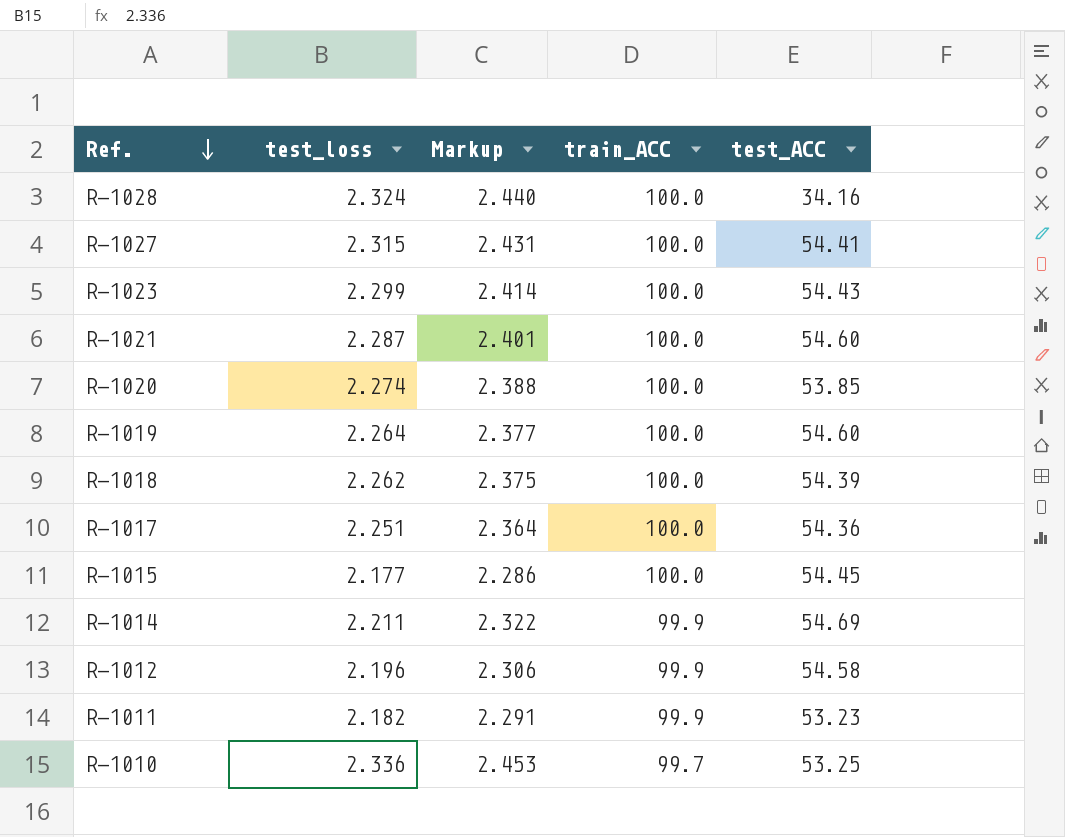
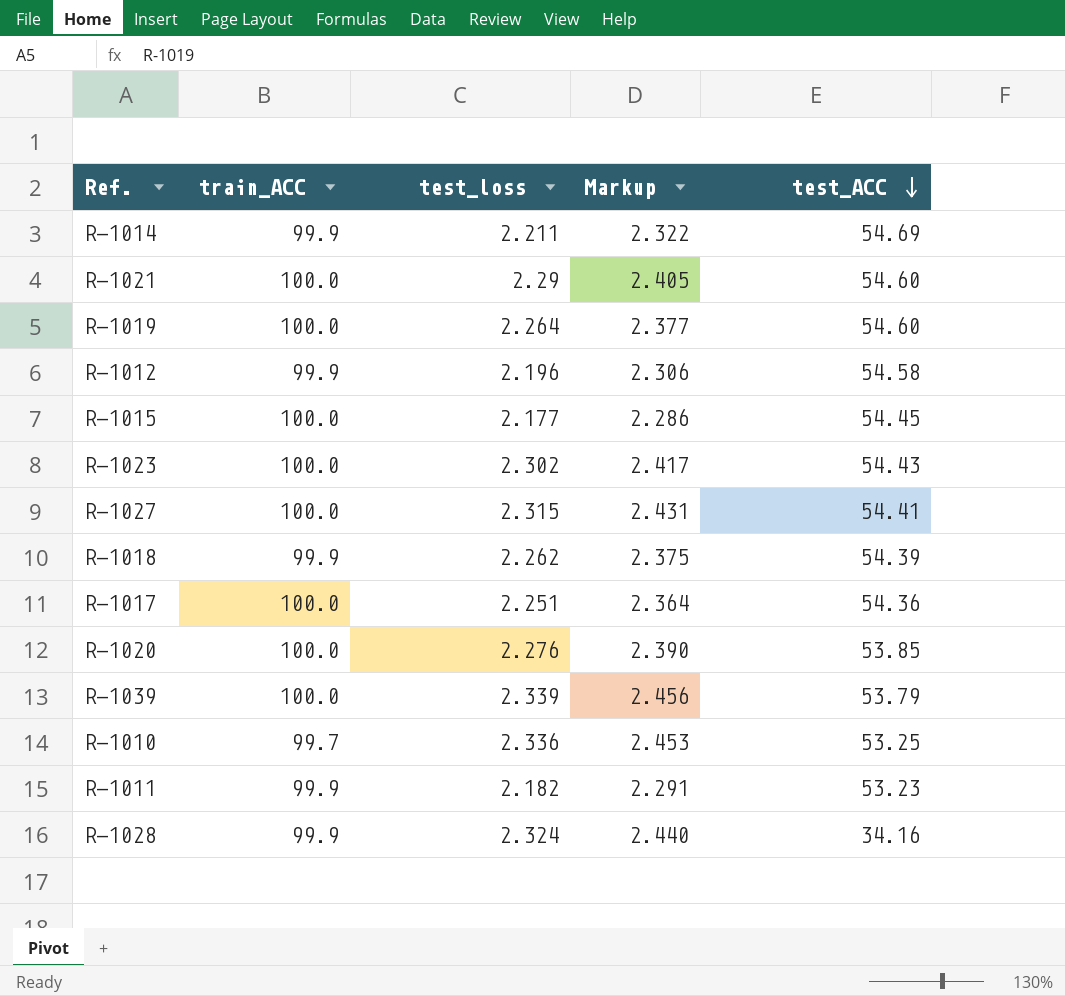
row order: Ref. descending -> test_ACC descending
column train_ACC | position: 4 -> 2
R-1021 | test_loss: 2.287 -> 2.29
R-1021 | Markup: 2.401 -> 2.405
R-1023 | test_loss: 2.299 -> 2.302
R-1023 | Markup: 2.414 -> 2.417
R-1018 | train_ACC: 100.0 -> 99.9
R-1020 | test_loss: 2.274 -> 2.276
R-1020 | Markup: 2.388 -> 2.390
row R-1039: none -> 100.0 | 2.339 | 2.456 | 53.79
R-1028 | train_ACC: 100.0 -> 99.9

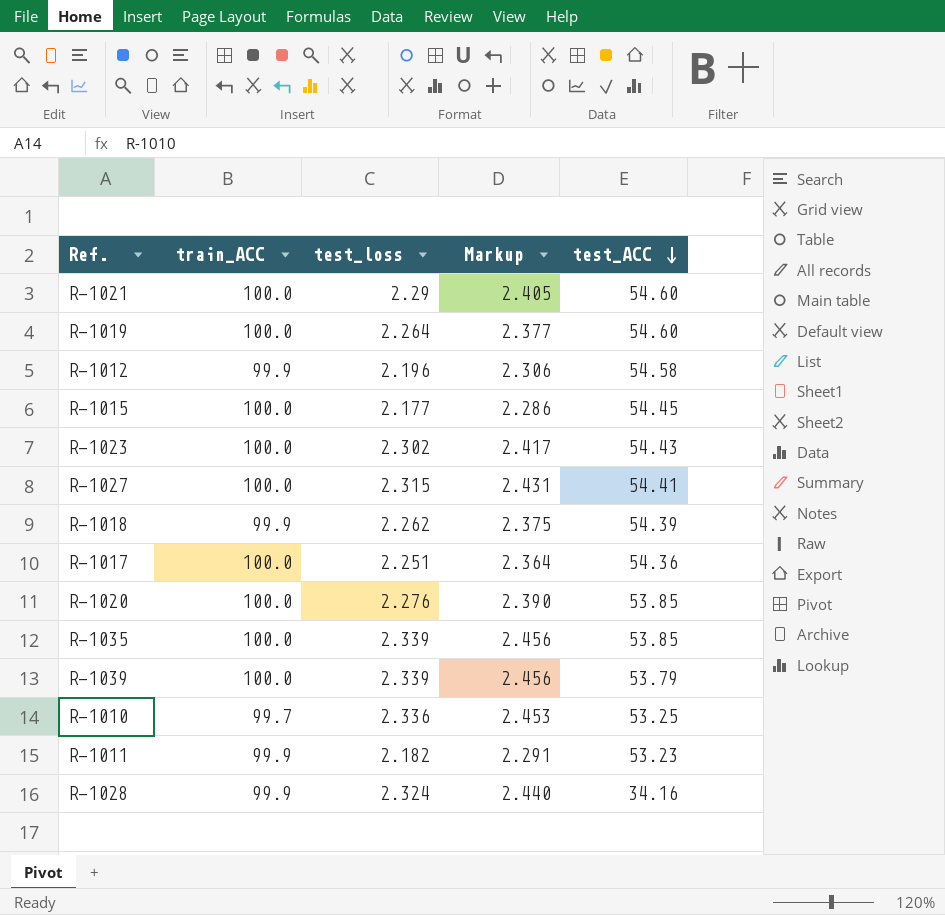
row R-1014: 99.9 | 2.211 | 2.322 | 54.69 -> none
row R-1035: none -> 100.0 | 2.339 | 2.456 | 53.85

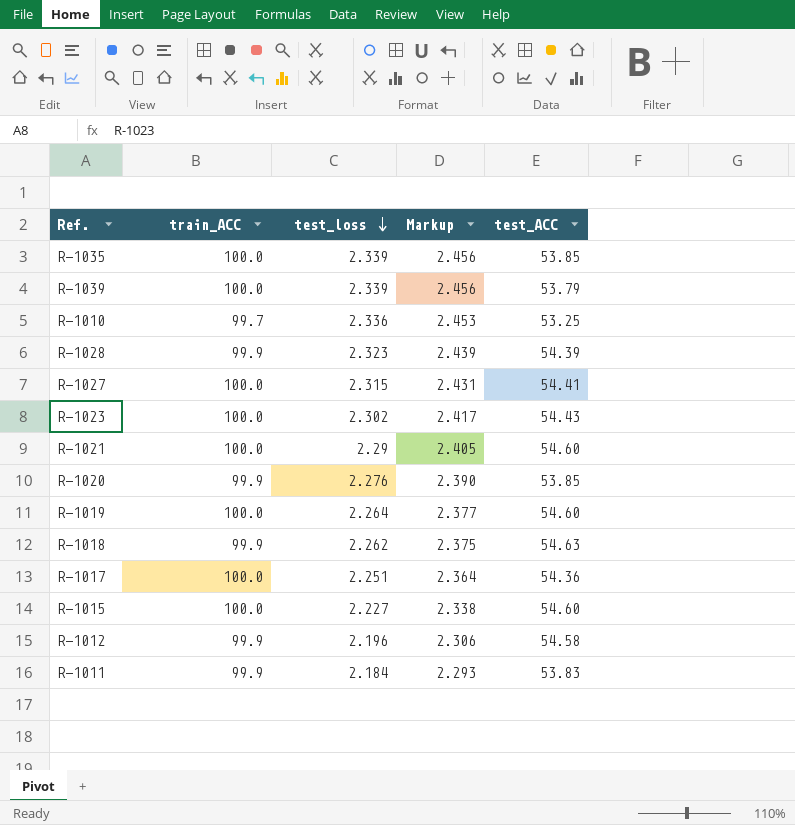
row order: test_ACC descending -> test_loss descending
R-1028 | test_loss: 2.324 -> 2.323
R-1028 | Markup: 2.440 -> 2.439
R-1028 | test_ACC: 34.16 -> 54.39
R-1020 | train_ACC: 100.0 -> 99.9
R-1018 | test_ACC: 54.39 -> 54.63
R-1015 | test_loss: 2.177 -> 2.227
R-1015 | Markup: 2.286 -> 2.338
R-1015 | test_ACC: 54.45 -> 54.60
R-1011 | test_loss: 2.182 -> 2.184
R-1011 | Markup: 2.291 -> 2.293
R-1011 | test_ACC: 53.23 -> 53.83

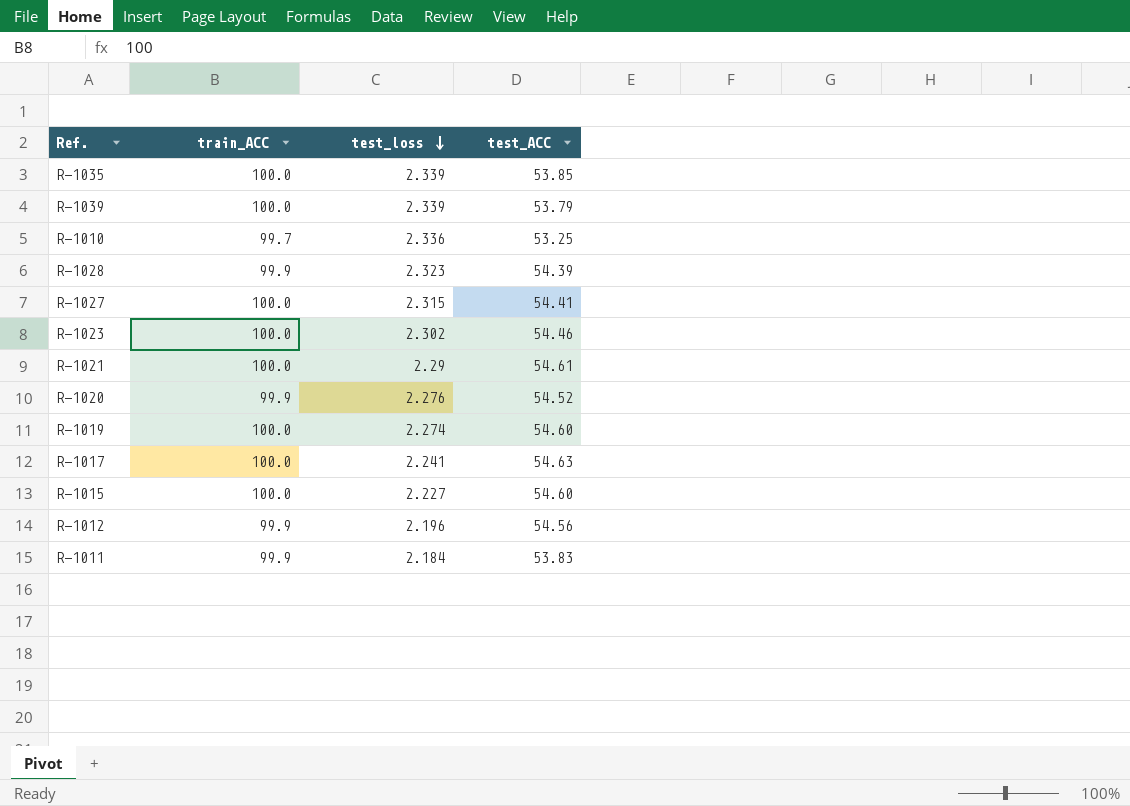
column Markup | formula: [test_loss] * 1.05 -> none
row R-1018: 99.9 | 2.262 | 2.375 | 54.63 -> none
R-1023 | test_ACC: 54.43 -> 54.46
R-1021 | test_ACC: 54.60 -> 54.61
R-1020 | test_ACC: 53.85 -> 54.52
R-1019 | test_loss: 2.264 -> 2.274
R-1017 | test_loss: 2.251 -> 2.241
R-1017 | test_ACC: 54.36 -> 54.63
R-1012 | test_ACC: 54.58 -> 54.56

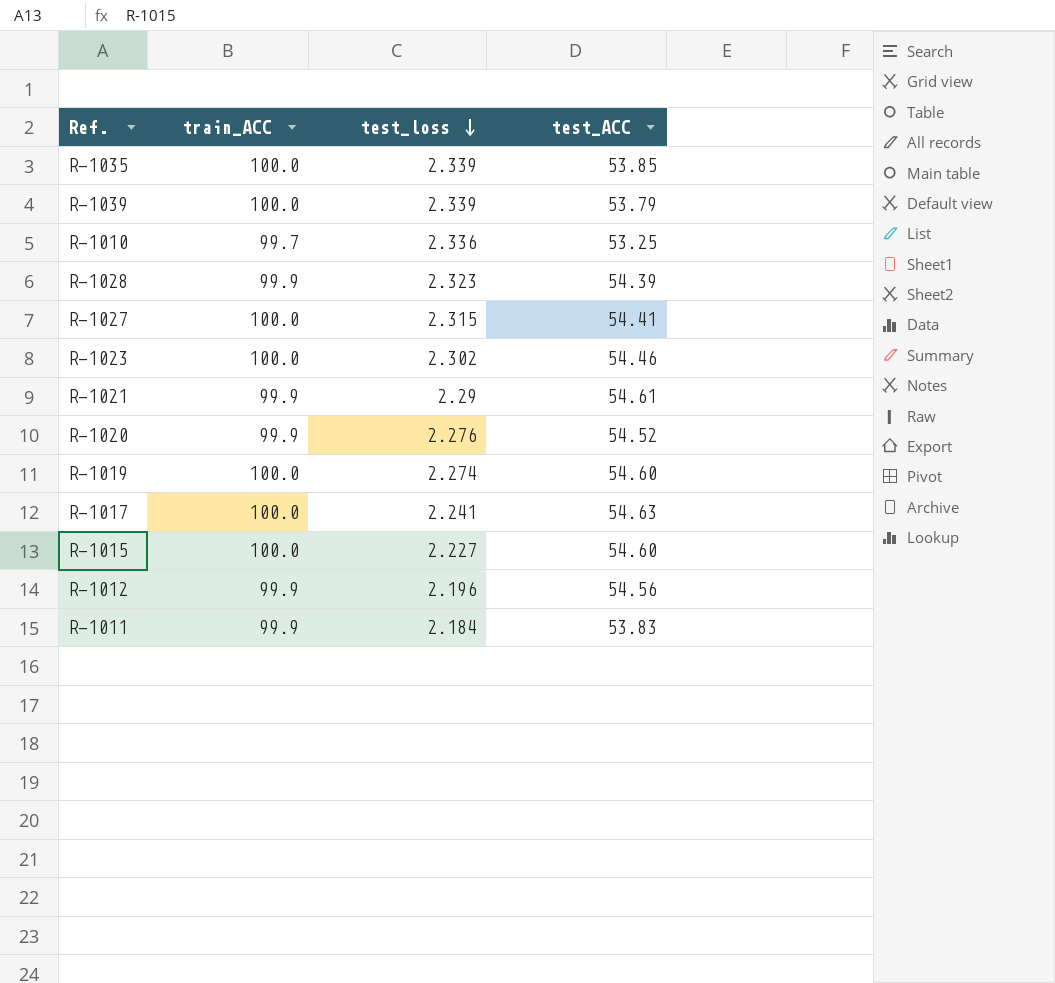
R-1021 | train_ACC: 100.0 -> 99.9

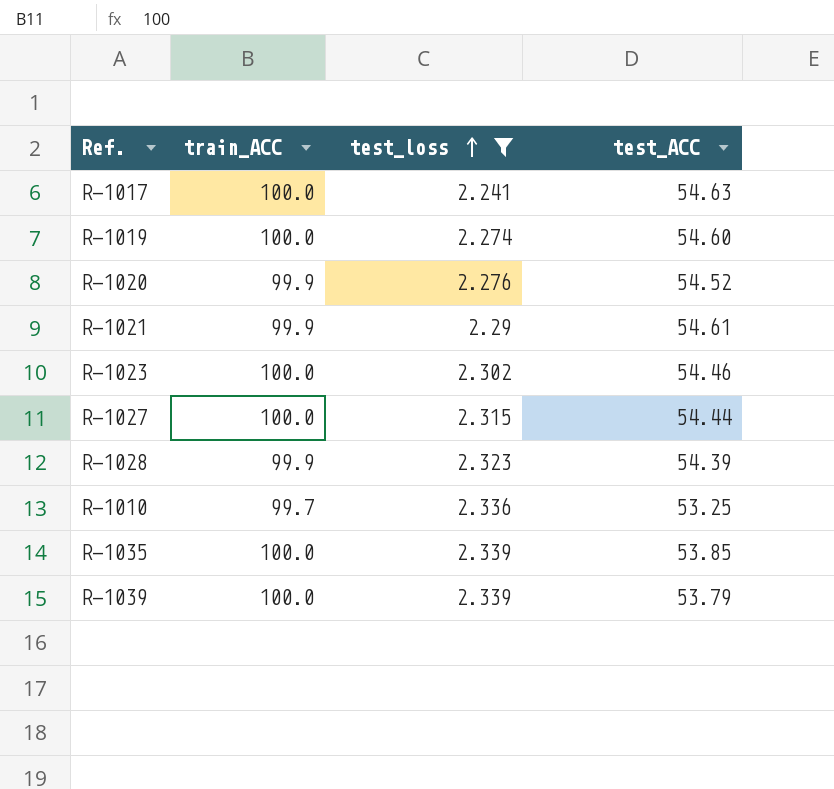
filter: none -> test_loss >= 2.241
row order: test_loss descending -> test_loss ascending
R-1027 | test_ACC: 54.41 -> 54.44

